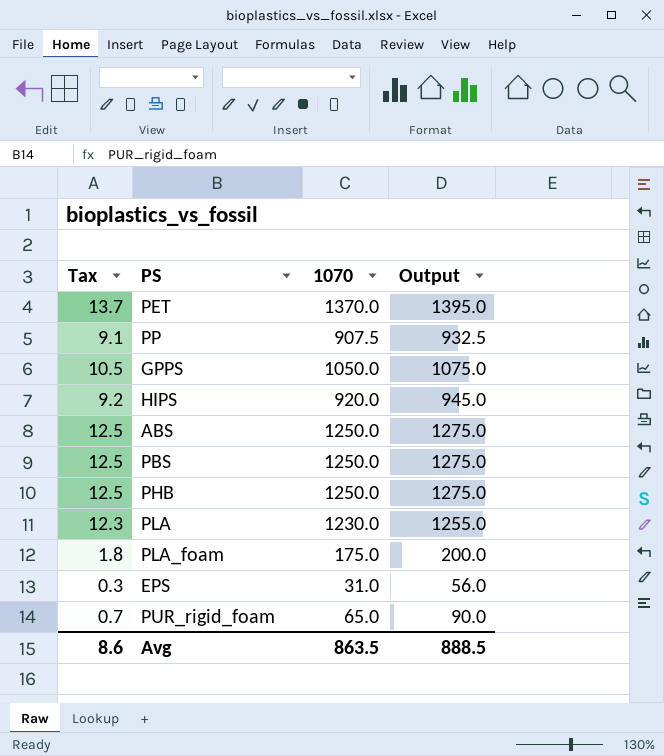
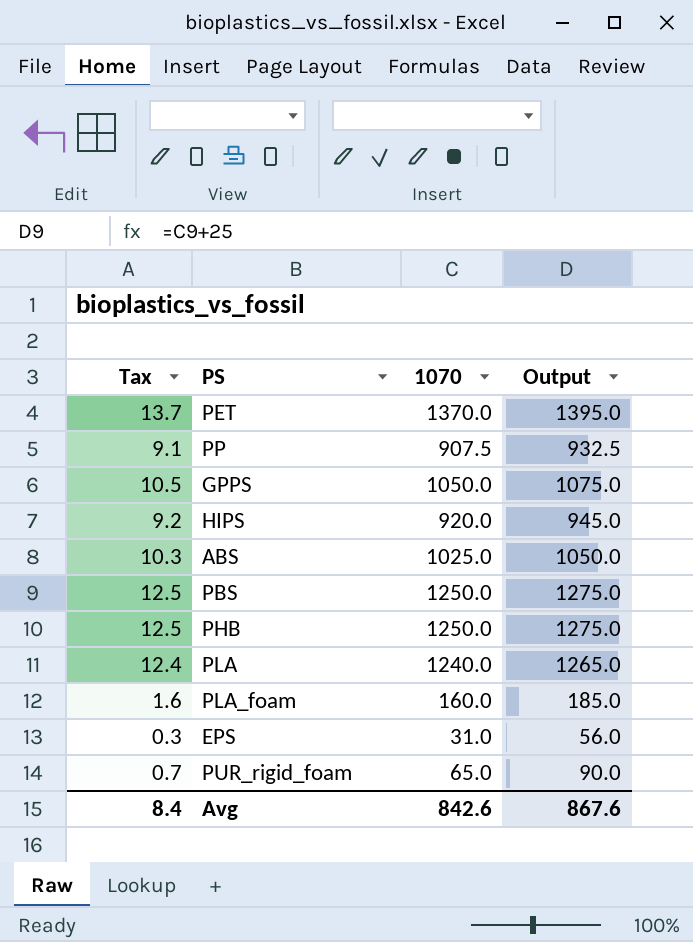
ABS | Tax: 12.5 -> 10.3
ABS | 1070: 1250.0 -> 1025.0
ABS | Output: 1275.0 -> 1050.0
PLA | Tax: 12.3 -> 12.4
PLA | 1070: 1230.0 -> 1240.0
PLA | Output: 1255.0 -> 1265.0
PLA_foam | Tax: 1.8 -> 1.6
PLA_foam | 1070: 175.0 -> 160.0
PLA_foam | Output: 200.0 -> 185.0
Avg | Tax: 8.6 -> 8.4
Avg | 1070: 863.5 -> 842.6
Avg | Output: 888.5 -> 867.6

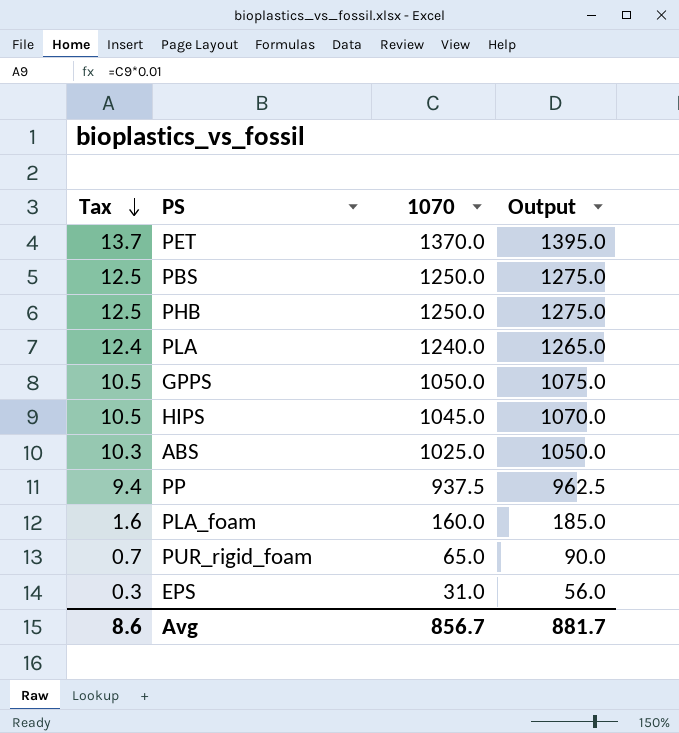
row order: none -> Tax descending
HIPS | Tax: 9.2 -> 10.5
HIPS | 1070: 920.0 -> 1045.0
HIPS | Output: 945.0 -> 1070.0
PP | Tax: 9.1 -> 9.4
PP | 1070: 907.5 -> 937.5
PP | Output: 932.5 -> 962.5
Avg | Tax: 8.4 -> 8.6
Avg | 1070: 842.6 -> 856.7
Avg | Output: 867.6 -> 881.7

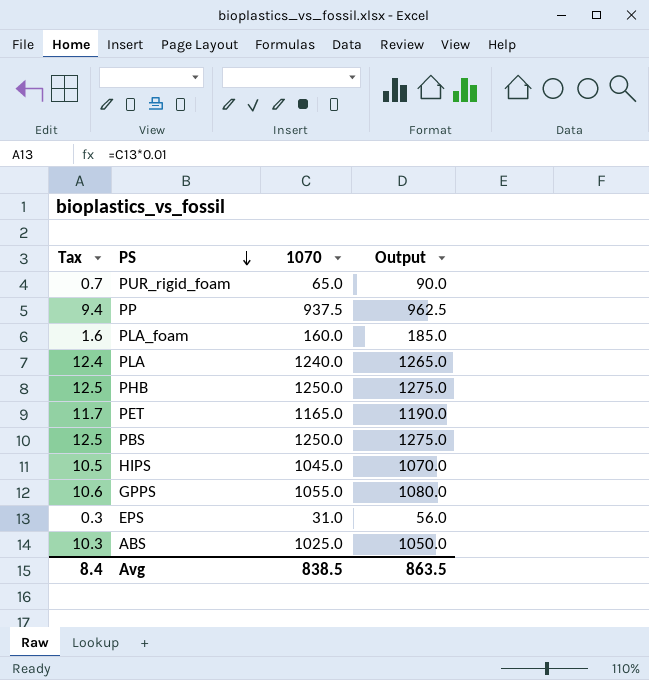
row order: Tax descending -> PS descending
PET | Tax: 13.7 -> 11.7
PET | 1070: 1370.0 -> 1165.0
PET | Output: 1395.0 -> 1190.0
GPPS | Tax: 10.5 -> 10.6
GPPS | 1070: 1050.0 -> 1055.0
GPPS | Output: 1075.0 -> 1080.0
Avg | Tax: 8.6 -> 8.4
Avg | 1070: 856.7 -> 838.5
Avg | Output: 881.7 -> 863.5

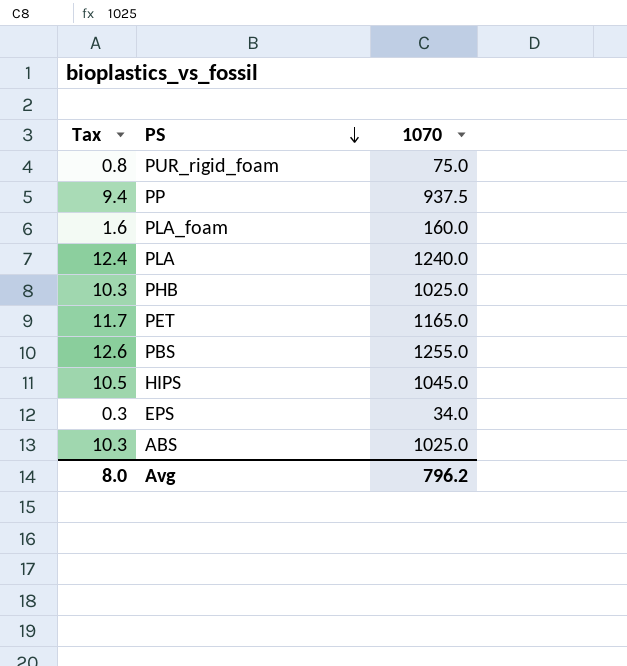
column Output | formula: [1070] + 25 -> none
row GPPS: 10.6 | 1055.0 | 1080.0 -> none
PUR_rigid_foam | Tax: 0.7 -> 0.8
PUR_rigid_foam | 1070: 65.0 -> 75.0
PHB | Tax: 12.5 -> 10.3
PHB | 1070: 1250.0 -> 1025.0
PBS | Tax: 12.5 -> 12.6
PBS | 1070: 1250.0 -> 1255.0
EPS | 1070: 31.0 -> 34.0
Avg | Tax: 8.4 -> 8.0
Avg | 1070: 838.5 -> 796.2

